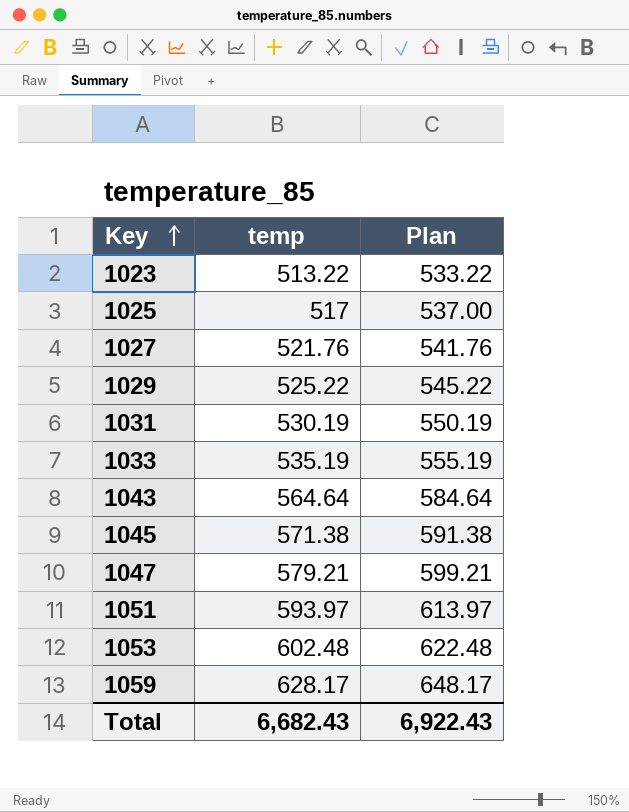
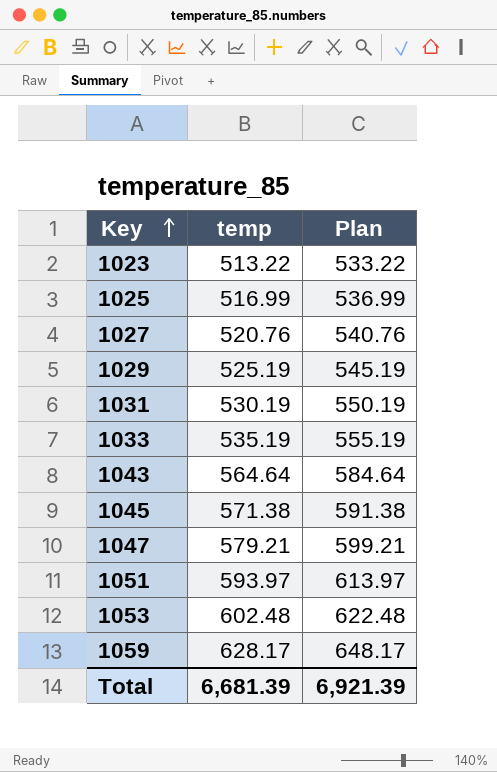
1025 | temp: 517 -> 516.99
1025 | Plan: 537.00 -> 536.99
1027 | temp: 521.76 -> 520.76
1027 | Plan: 541.76 -> 540.76
1029 | temp: 525.22 -> 525.19
1029 | Plan: 545.22 -> 545.19
Total | temp: 6,682.43 -> 6,681.39
Total | Plan: 6,922.43 -> 6,921.39

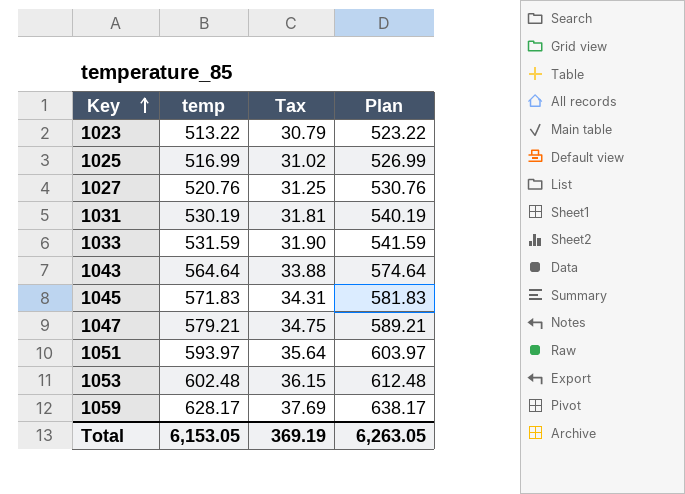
column Tax | formula: none -> [temp] * 0.06
column Plan | formula: [temp] + 20 -> [temp] + 10
row 1029: 525.19 | 545.19 -> none
1033 | temp: 535.19 -> 531.59
1045 | temp: 571.38 -> 571.83
Total | temp: 6,681.39 -> 6,153.05
Total | Plan: 6,921.39 -> 6,263.05

